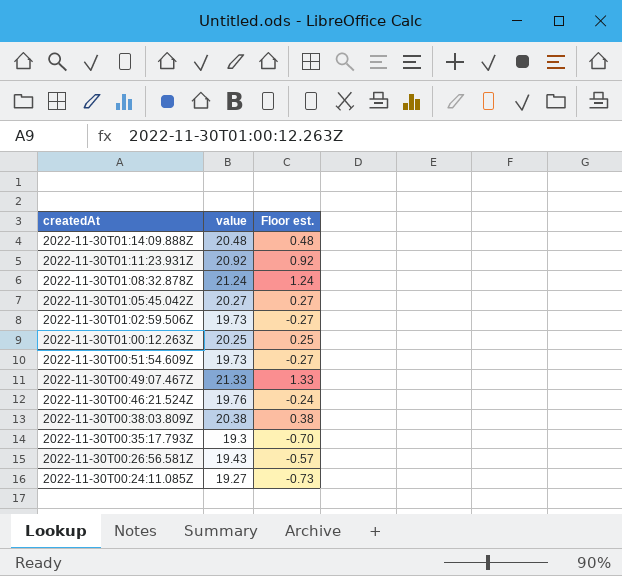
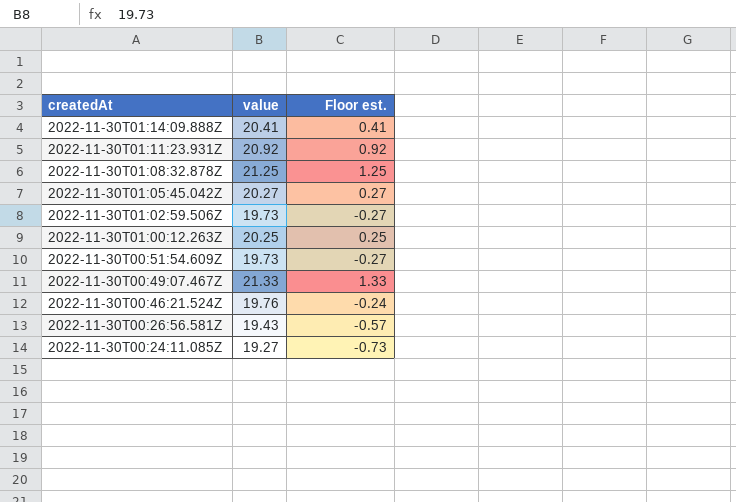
row 2022-11-30T00:38:03.809Z: 20.38 | 0.38 -> none
row 2022-11-30T00:35:17.793Z: 19.3 | -0.70 -> none
2022-11-30T01:14:09.888Z | value: 20.48 -> 20.41
2022-11-30T01:14:09.888Z | Floor est.: 0.48 -> 0.41
2022-11-30T01:08:32.878Z | value: 21.24 -> 21.25
2022-11-30T01:08:32.878Z | Floor est.: 1.24 -> 1.25

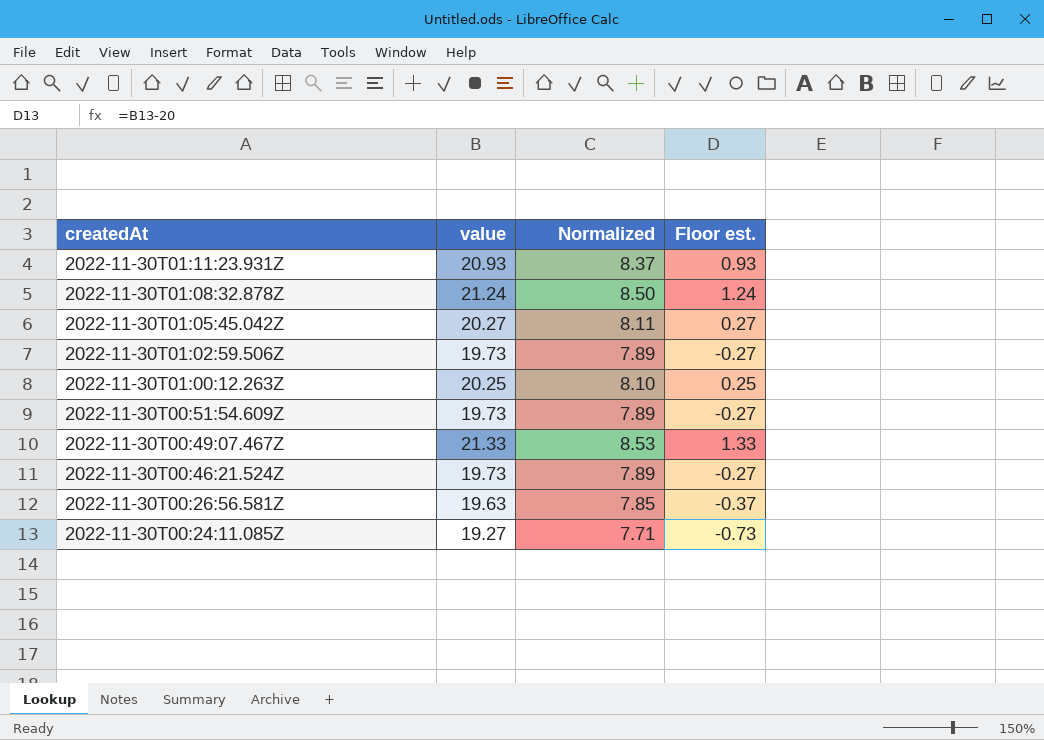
column Normalized | formula: none -> [value] * 0.4
row 2022-11-30T01:14:09.888Z: 20.41 | 0.41 -> none
2022-11-30T01:11:23.931Z | value: 20.92 -> 20.93
2022-11-30T01:11:23.931Z | Floor est.: 0.92 -> 0.93
2022-11-30T01:08:32.878Z | value: 21.25 -> 21.24
2022-11-30T01:08:32.878Z | Floor est.: 1.25 -> 1.24
2022-11-30T00:46:21.524Z | value: 19.76 -> 19.73
2022-11-30T00:46:21.524Z | Floor est.: -0.24 -> -0.27
2022-11-30T00:26:56.581Z | value: 19.43 -> 19.63
2022-11-30T00:26:56.581Z | Floor est.: -0.57 -> -0.37

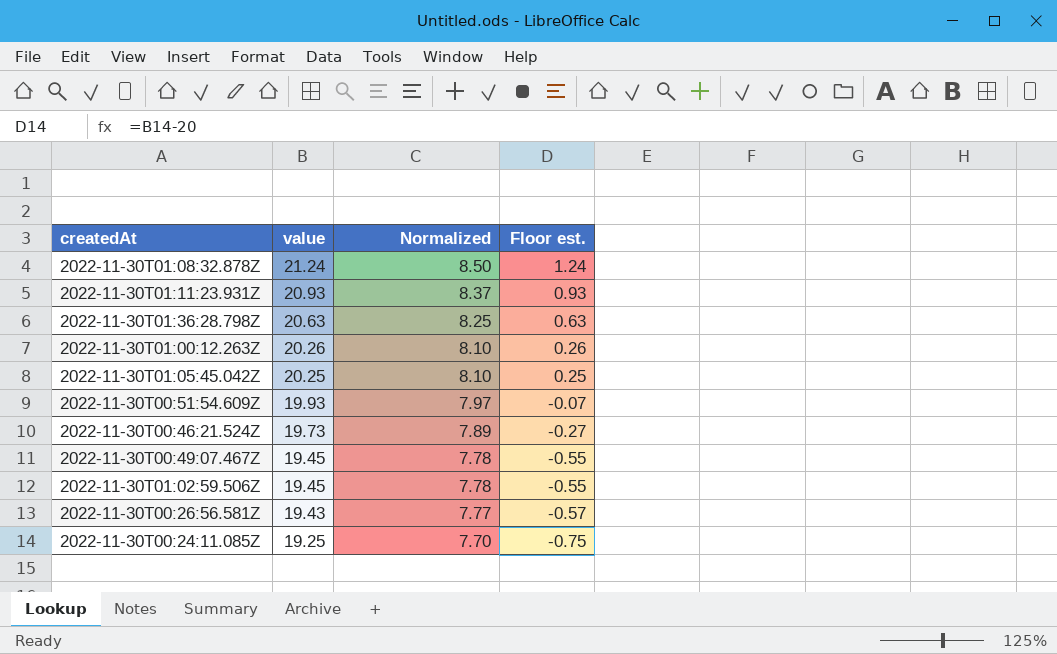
row order: createdAt descending -> value descending
row 2022-11-30T01:36:28.798Z: none -> 20.63 | 8.25 | 0.63
2022-11-30T01:00:12.263Z | value: 20.25 -> 20.26
2022-11-30T01:00:12.263Z | Floor est.: 0.25 -> 0.26
2022-11-30T01:05:45.042Z | value: 20.27 -> 20.25
2022-11-30T01:05:45.042Z | Normalized: 8.11 -> 8.10
2022-11-30T01:05:45.042Z | Floor est.: 0.27 -> 0.25
2022-11-30T00:51:54.609Z | value: 19.73 -> 19.93
2022-11-30T00:51:54.609Z | Normalized: 7.89 -> 7.97
2022-11-30T00:51:54.609Z | Floor est.: -0.27 -> -0.07
2022-11-30T00:49:07.467Z | value: 21.33 -> 19.45
2022-11-30T00:49:07.467Z | Normalized: 8.53 -> 7.78
2022-11-30T00:49:07.467Z | Floor est.: 1.33 -> -0.55
2022-11-30T01:02:59.506Z | value: 19.73 -> 19.45
2022-11-30T01:02:59.506Z | Normalized: 7.89 -> 7.78
2022-11-30T01:02:59.506Z | Floor est.: -0.27 -> -0.55
2022-11-30T00:26:56.581Z | value: 19.63 -> 19.43
2022-11-30T00:26:56.581Z | Normalized: 7.85 -> 7.77
2022-11-30T00:26:56.581Z | Floor est.: -0.37 -> -0.57
2022-11-30T00:24:11.085Z | value: 19.27 -> 19.25
2022-11-30T00:24:11.085Z | Normalized: 7.71 -> 7.70
2022-11-30T00:24:11.085Z | Floor est.: -0.73 -> -0.75

